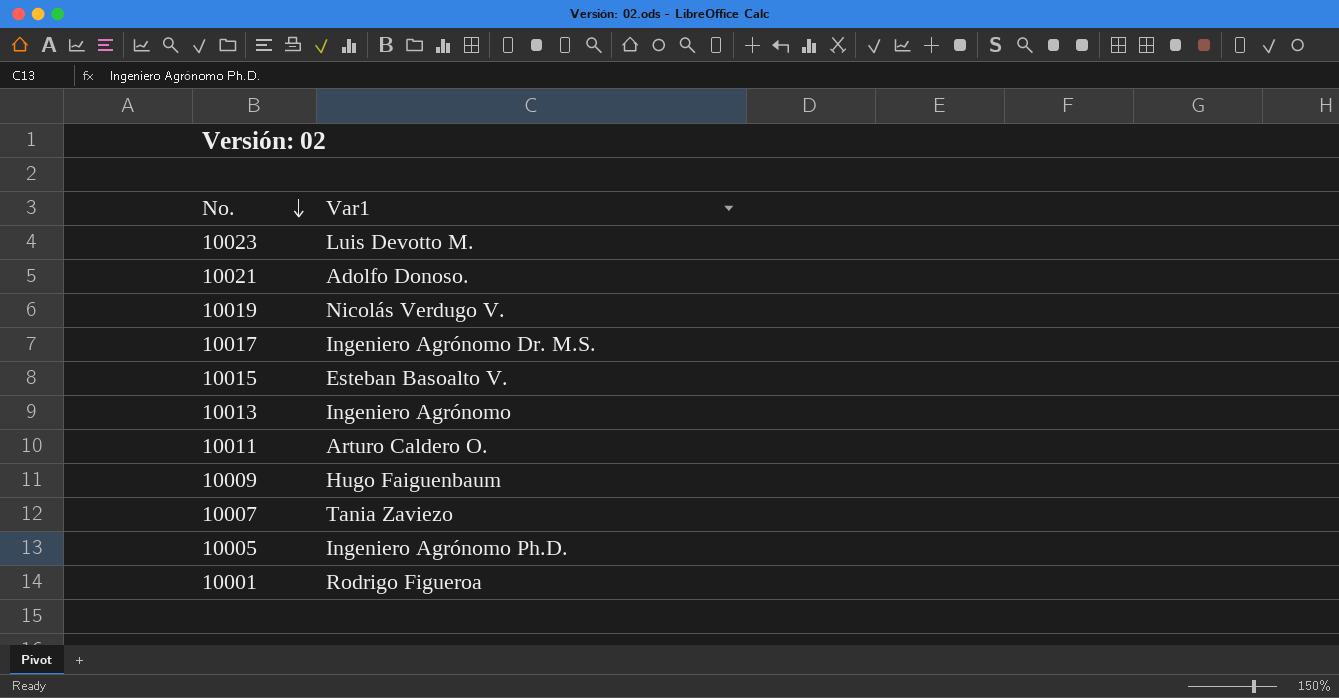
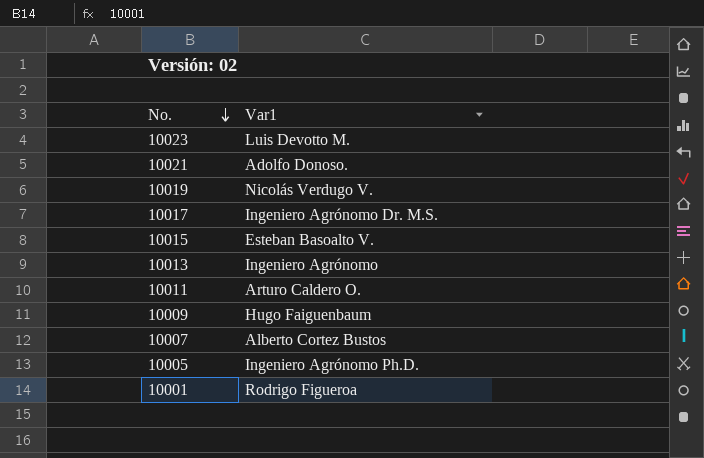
10007 | Var1: Tania Zaviezo -> Alberto Cortez Bustos

